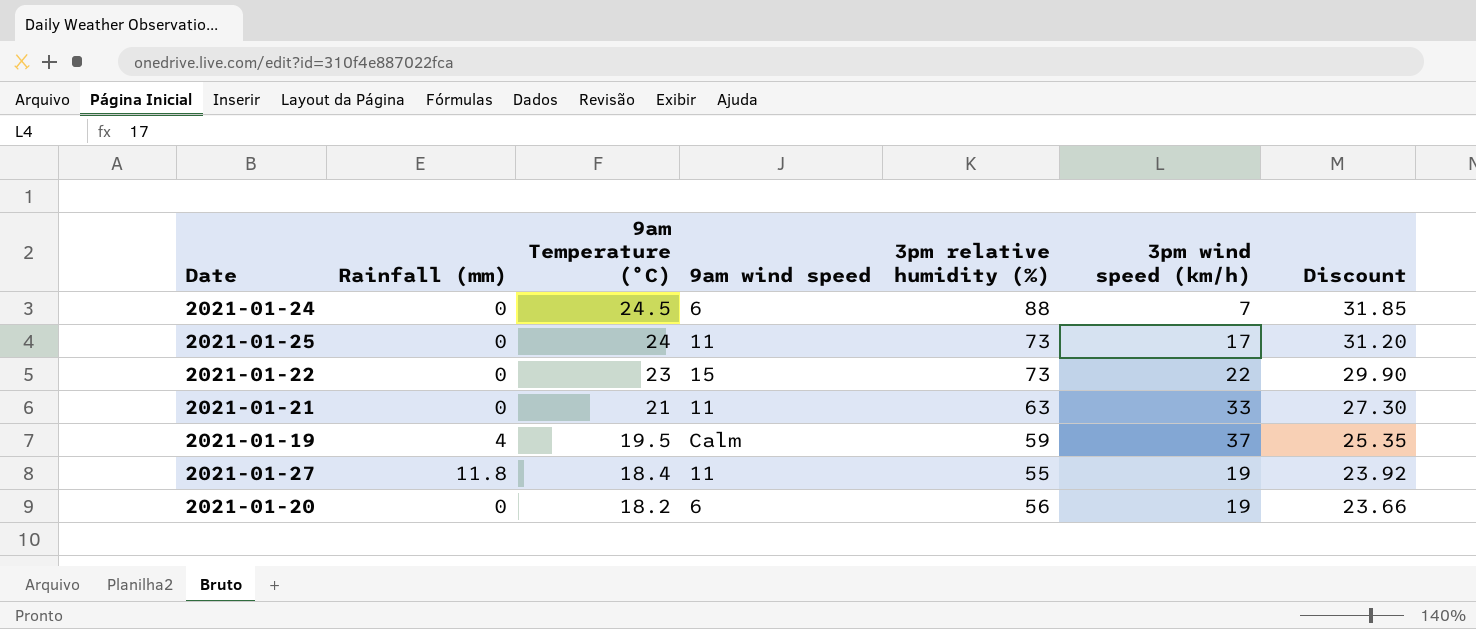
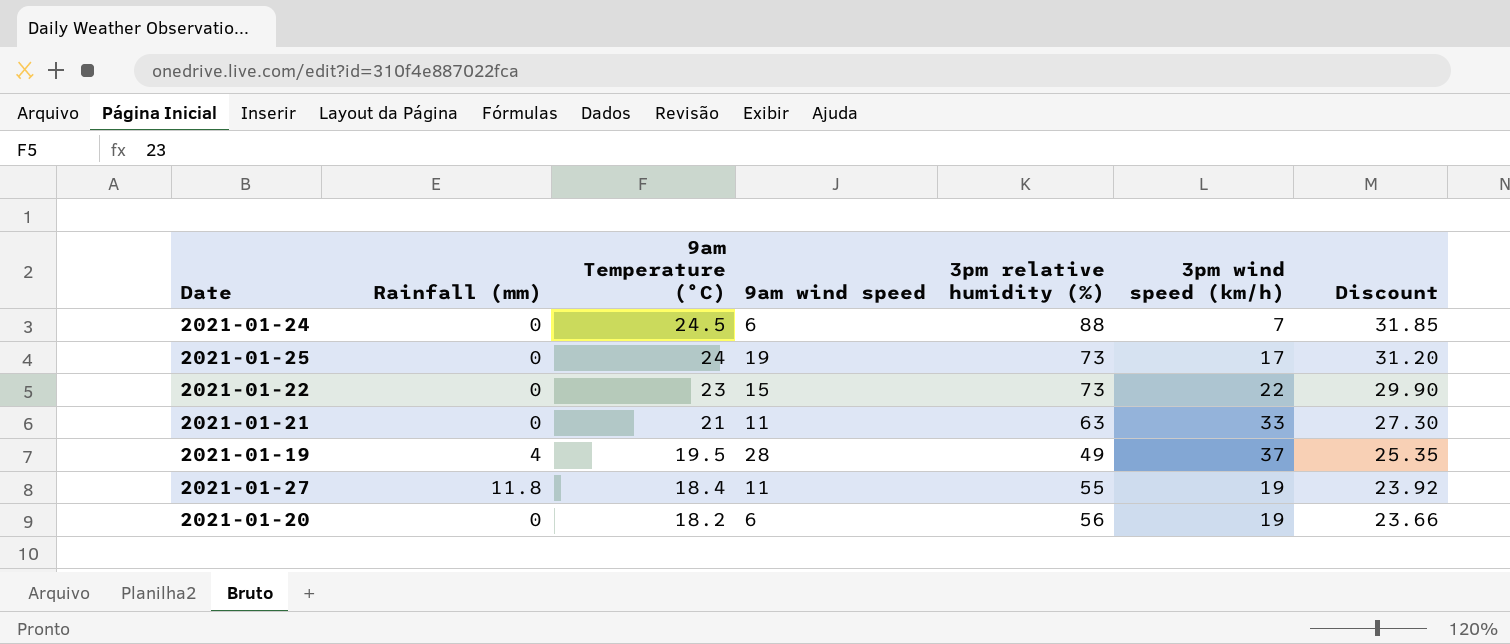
2021-01-25 | 9am wind speed: 11 -> 19
2021-01-19 | 9am wind speed: Calm -> 28
2021-01-19 | 3pm relative humidity (%): 59 -> 49

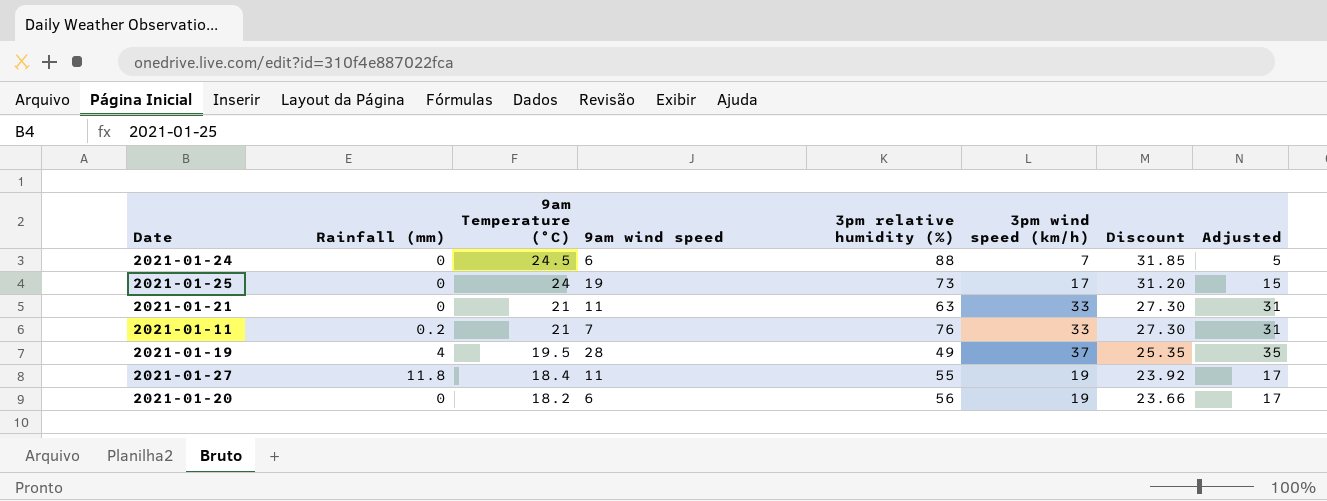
column Adjusted | formula: none -> [3pm wind speed (km/h)] - 2
row 2021-01-22: 0 | 23 | 15 | 73 | 22 | 29.90 -> none
row 2021-01-11: none -> 0.2 | 21 | 7 | 76 | 33 | 27.30 | 31

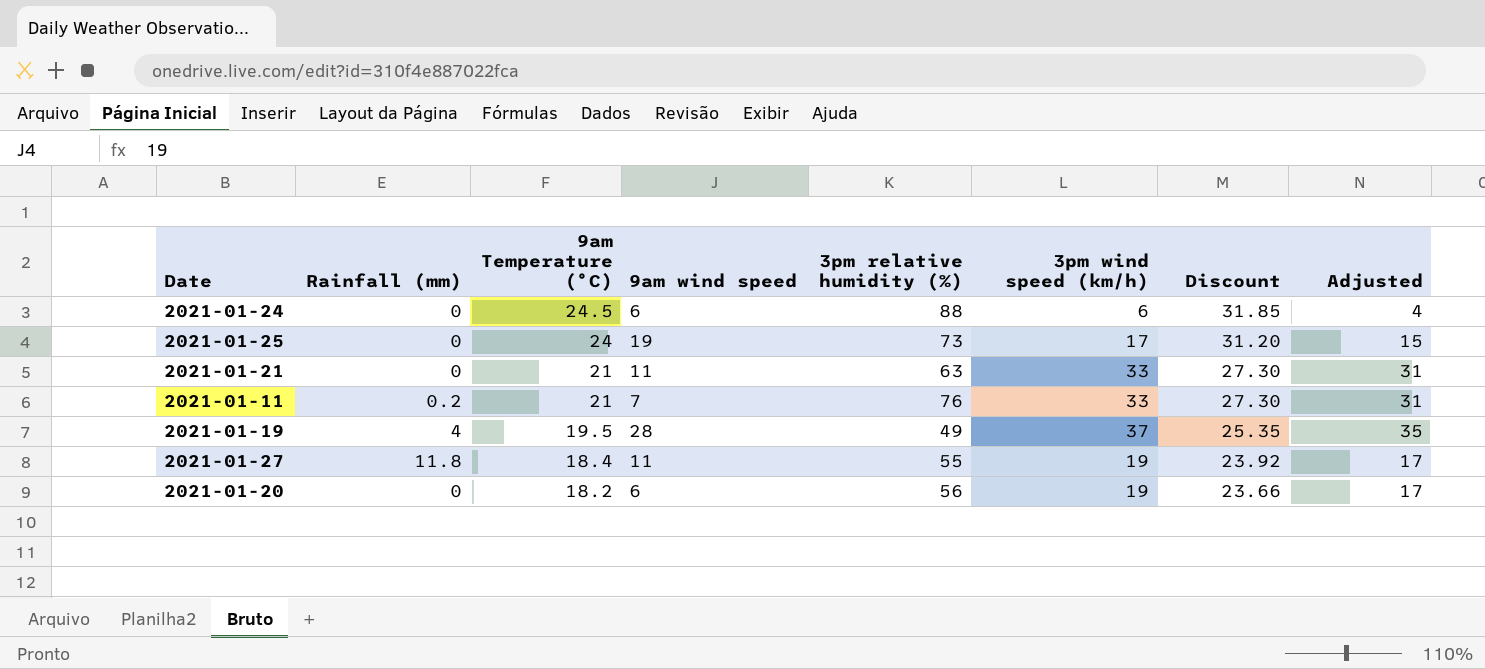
2021-01-24 | 3pm wind speed (km/h): 7 -> 6
2021-01-24 | Adjusted: 5 -> 4

